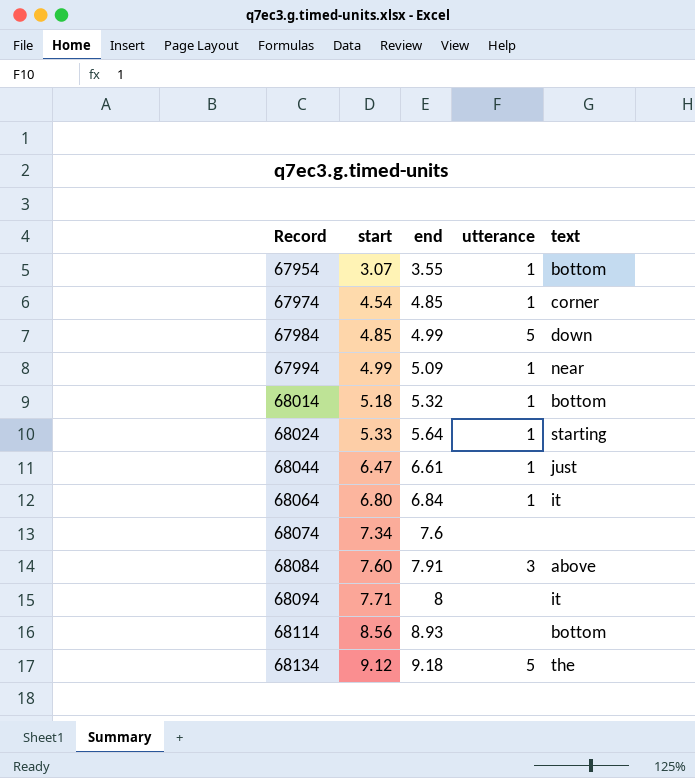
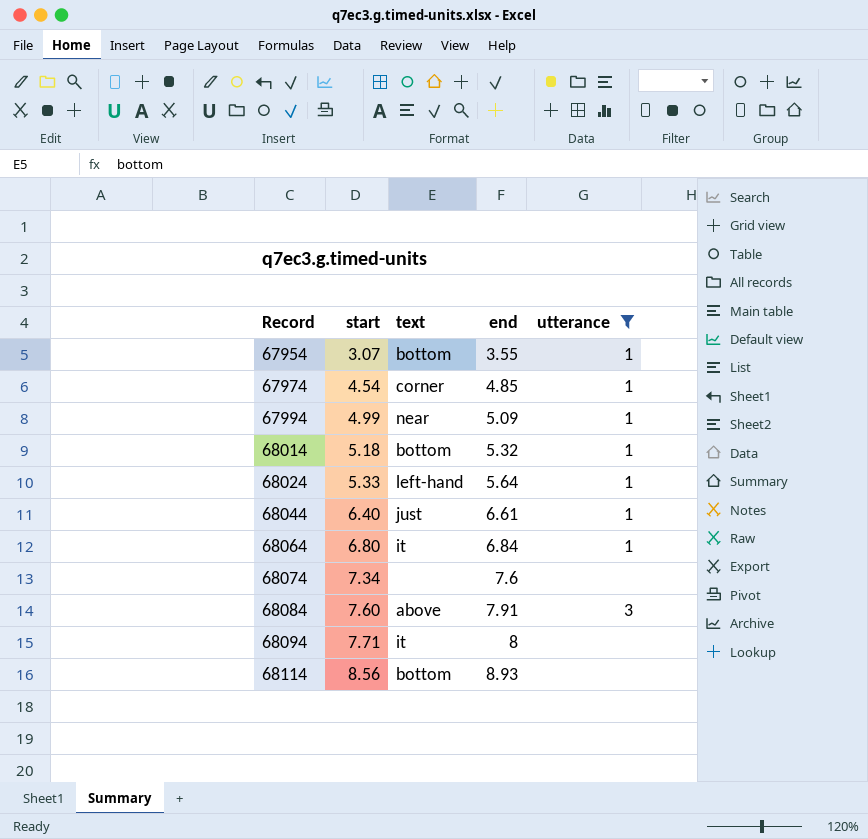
filter: none -> utterance != 5
column text | position: 5 -> 3
68024 | text: starting -> left-hand
68044 | start: 6.47 -> 6.40

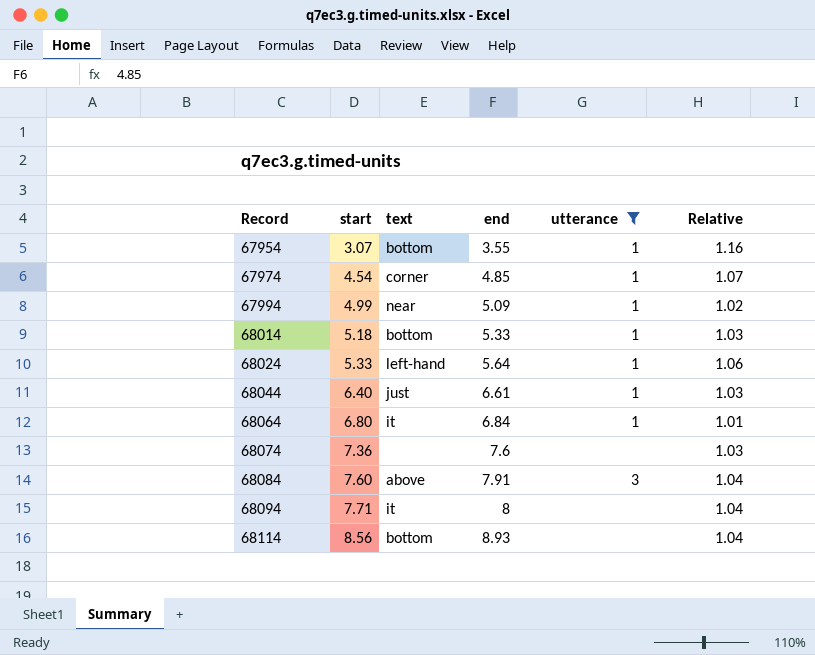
column Relative | formula: none -> [end] / [start]
68014 | end: 5.32 -> 5.33
68074 | start: 7.34 -> 7.36

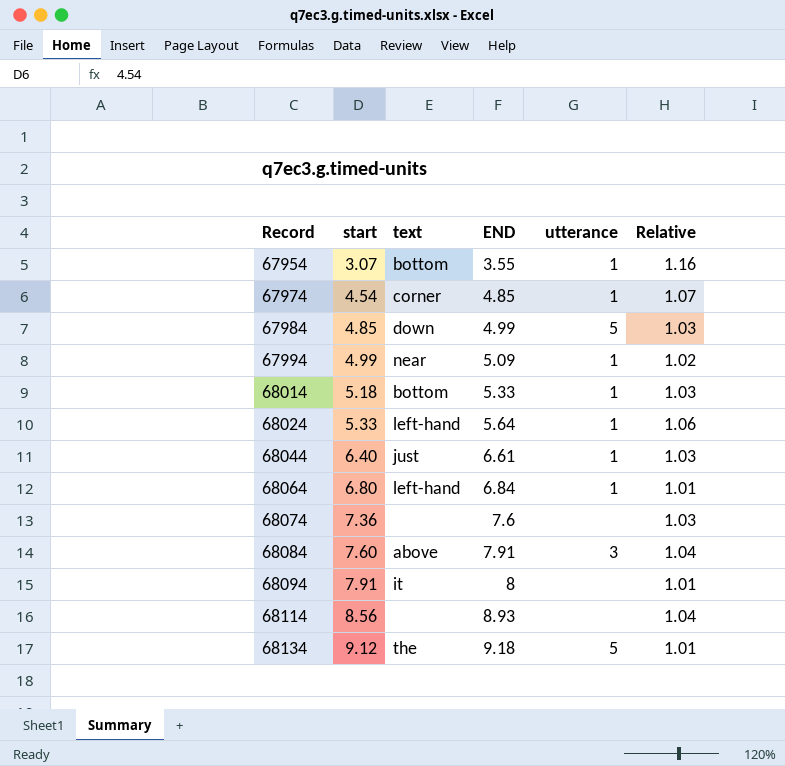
filter: utterance != 5 -> none
column name: end -> END
68064 | text: it -> left-hand
68094 | start: 7.71 -> 7.91
68094 | Relative: 1.04 -> 1.01
68114 | text: bottom -> none

